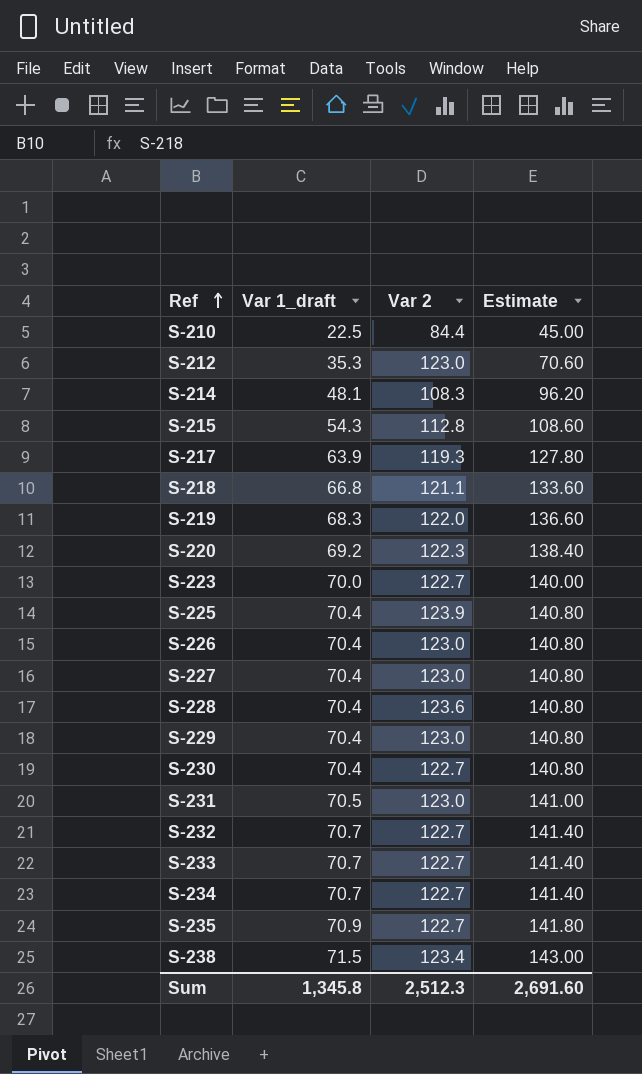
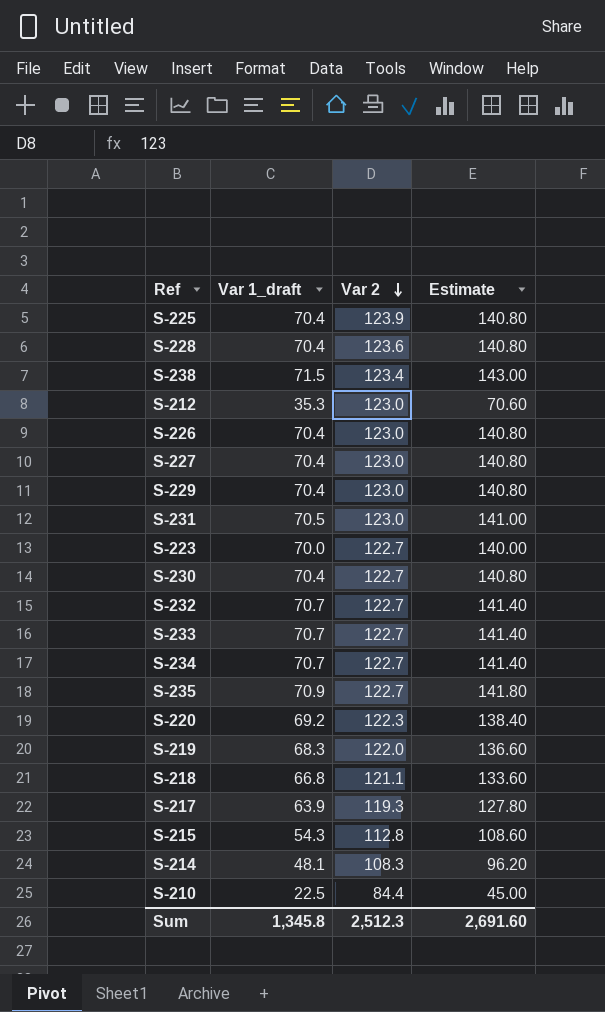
row order: Ref ascending -> Var 2 descending

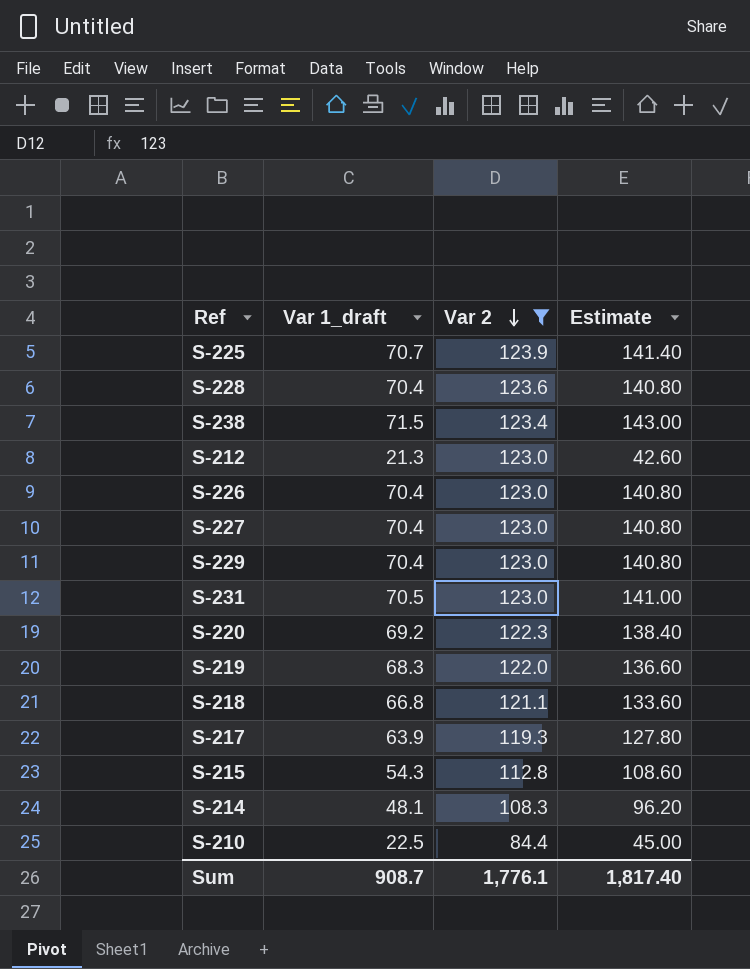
filter: none -> Var 2 != 122.7
S-225 | Var 1_draft: 70.4 -> 70.7
S-225 | Estimate: 140.80 -> 141.40
S-212 | Var 1_draft: 35.3 -> 21.3
S-212 | Estimate: 70.60 -> 42.60
Sum | Var 1_draft: 1,345.8 -> 908.7
Sum | Var 2: 2,512.3 -> 1,776.1
Sum | Estimate: 2,691.60 -> 1,817.40

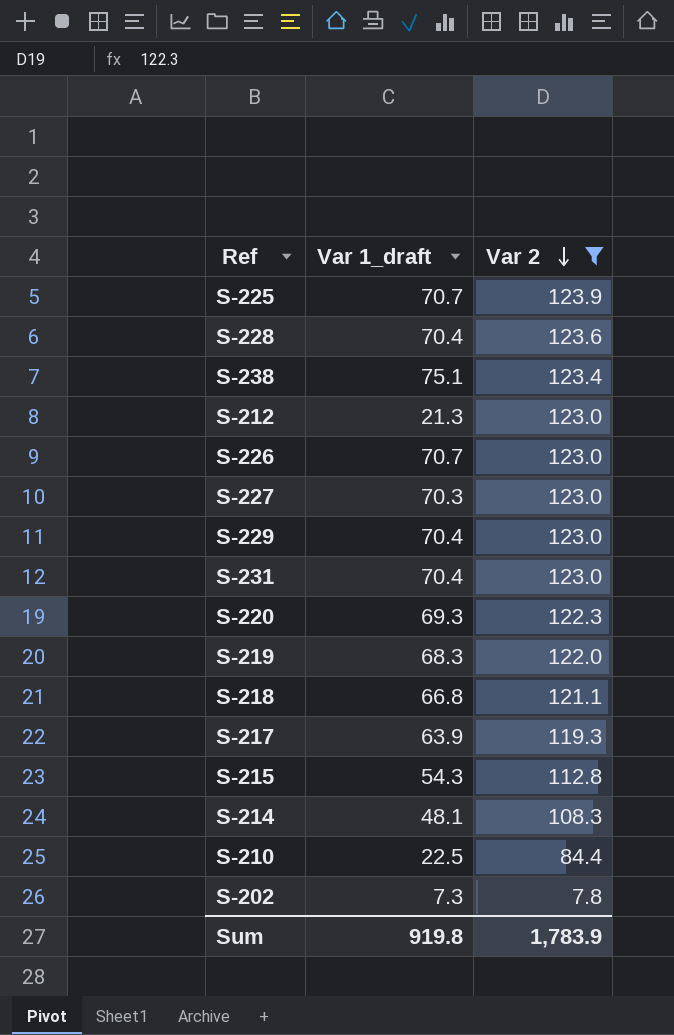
column Estimate | formula: [Var 1_draft] * 2 -> none
S-238 | Var 1_draft: 71.5 -> 75.1
S-226 | Var 1_draft: 70.4 -> 70.7
S-227 | Var 1_draft: 70.4 -> 70.3
S-231 | Var 1_draft: 70.5 -> 70.4
S-220 | Var 1_draft: 69.2 -> 69.3
row S-202: none -> 7.3 | 7.8
Sum | Var 1_draft: 908.7 -> 919.8
Sum | Var 2: 1,776.1 -> 1,783.9

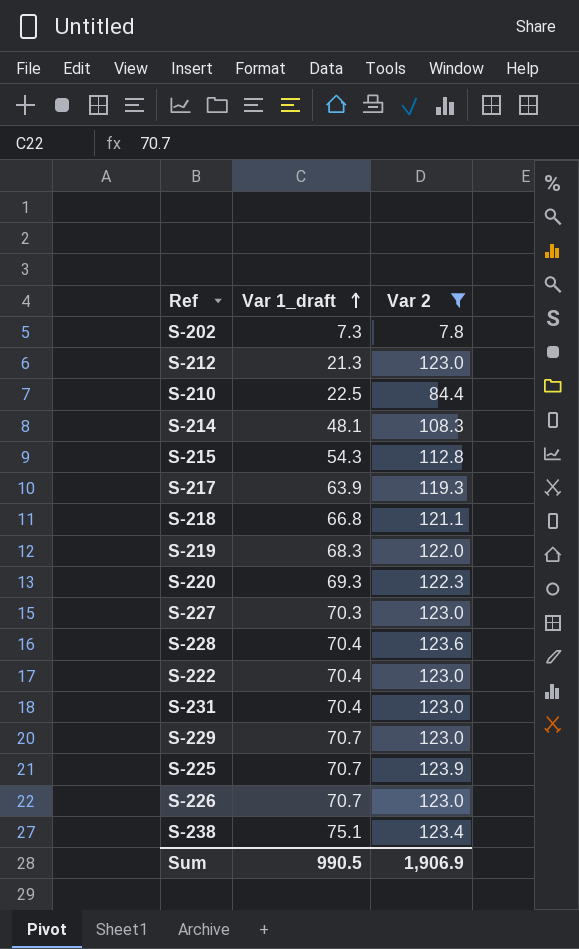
row order: Var 2 descending -> Var 1_draft ascending
row S-222: none -> 70.4 | 123.0
S-229 | Var 1_draft: 70.4 -> 70.7
Sum | Var 1_draft: 919.8 -> 990.5
Sum | Var 2: 1,783.9 -> 1,906.9

